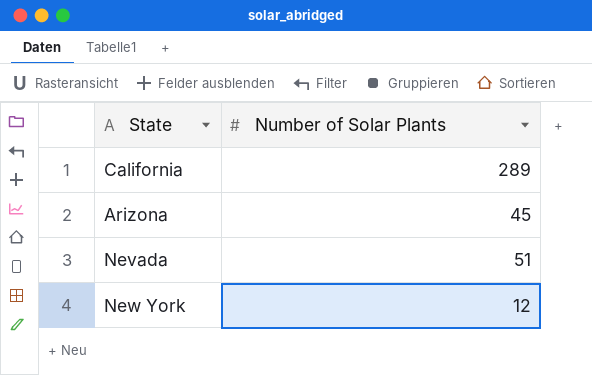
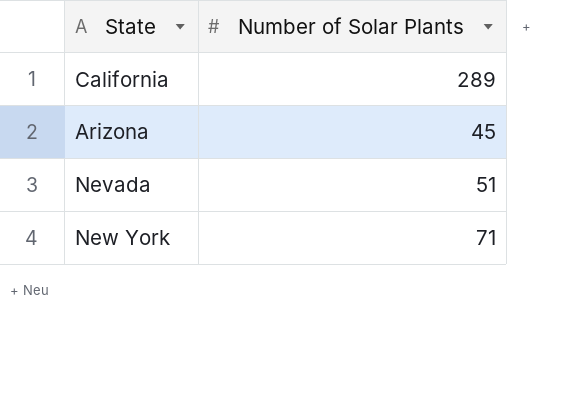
New York | Number of Solar Plants: 12 -> 71

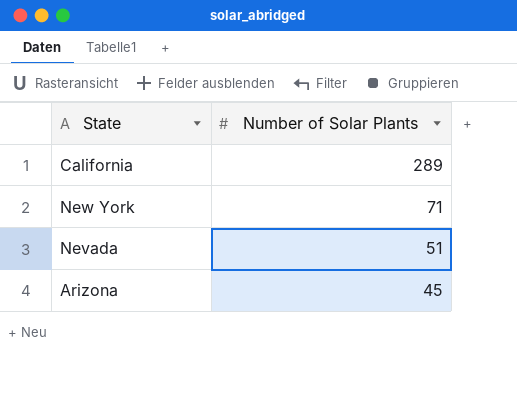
row order: none -> Number of Solar Plants descending

